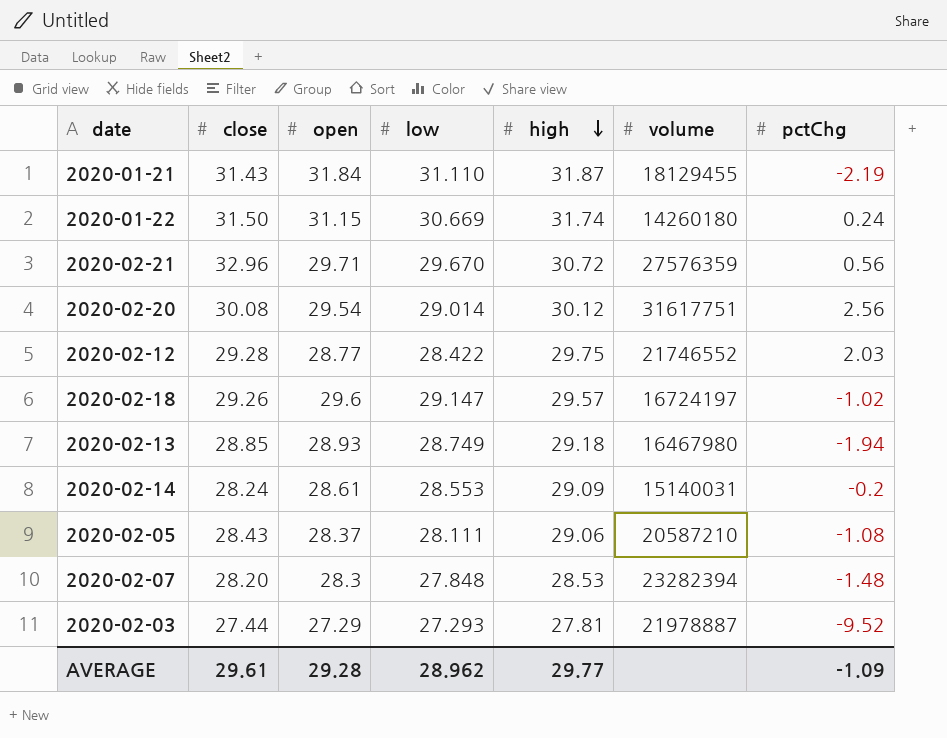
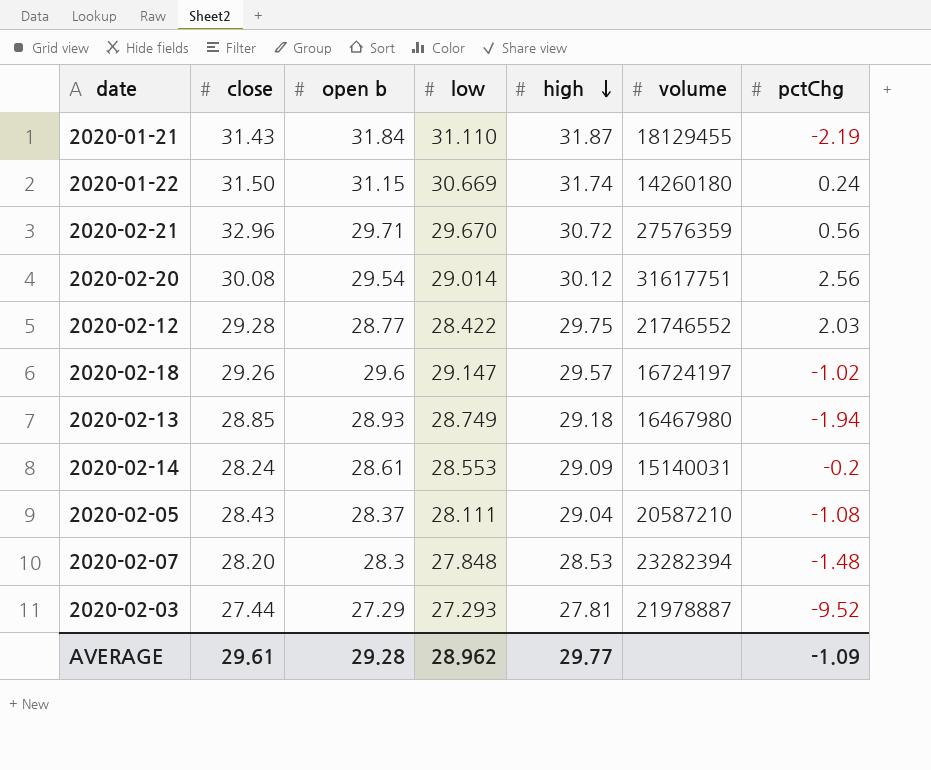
column name: open -> open b
2020-02-05 | high: 29.06 -> 29.04

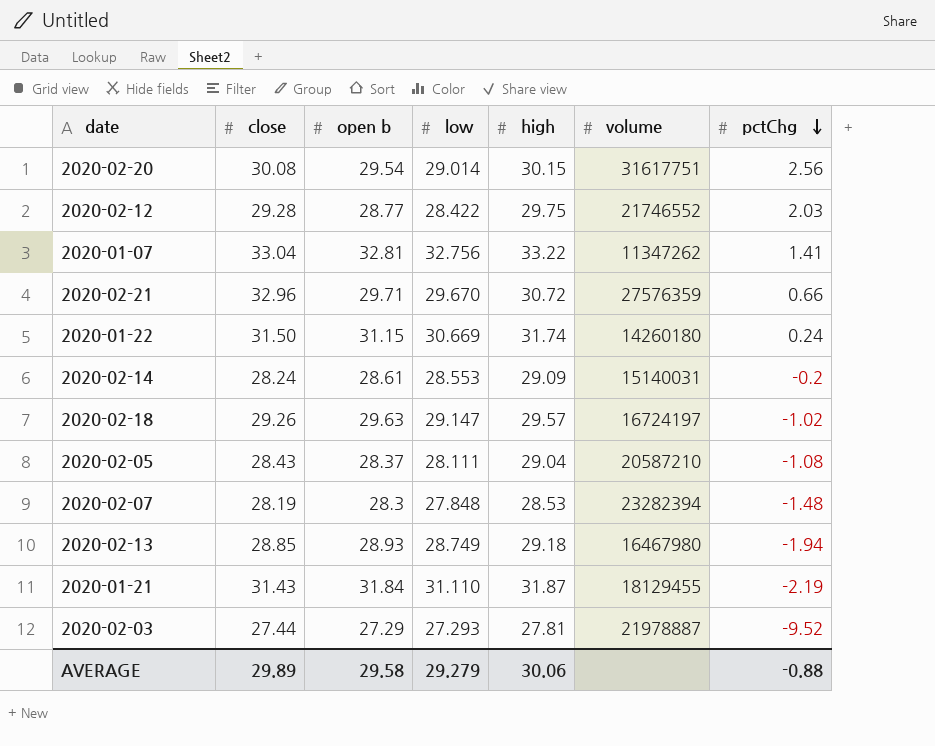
row order: high descending -> pctChg descending
2020-02-20 | high: 30.12 -> 30.15
row 2020-01-07: none -> 33.04 | 32.81 | 32.756 | 33.22 | 11347262 | 1.41
2020-02-21 | pctChg: 0.56 -> 0.66
2020-02-18 | open b: 29.6 -> 29.63
2020-02-07 | close: 28.20 -> 28.19
AVERAGE | close: 29.61 -> 29.89
AVERAGE | open b: 29.28 -> 29.58
AVERAGE | low: 28.962 -> 29.279
AVERAGE | high: 29.77 -> 30.06
AVERAGE | pctChg: -1.09 -> -0.88

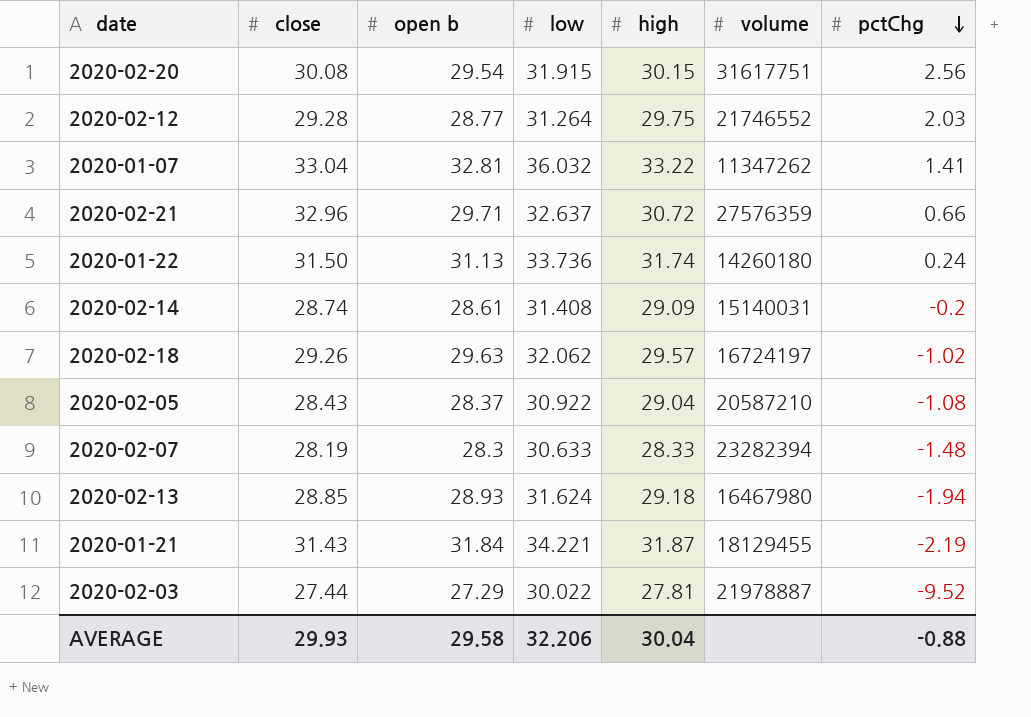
2020-02-20 | low: 29.014 -> 31.915
2020-02-12 | low: 28.422 -> 31.264
2020-01-07 | low: 32.756 -> 36.032
2020-02-21 | low: 29.670 -> 32.637
2020-01-22 | open b: 31.15 -> 31.13
2020-01-22 | low: 30.669 -> 33.736
2020-02-14 | close: 28.24 -> 28.74
2020-02-14 | low: 28.553 -> 31.408
2020-02-18 | low: 29.147 -> 32.062
2020-02-05 | low: 28.111 -> 30.922
2020-02-07 | low: 27.848 -> 30.633
2020-02-07 | high: 28.53 -> 28.33
2020-02-13 | low: 28.749 -> 31.624
2020-01-21 | low: 31.110 -> 34.221
2020-02-03 | low: 27.293 -> 30.022
AVERAGE | close: 29.89 -> 29.93
AVERAGE | low: 29.279 -> 32.206
AVERAGE | high: 30.06 -> 30.04

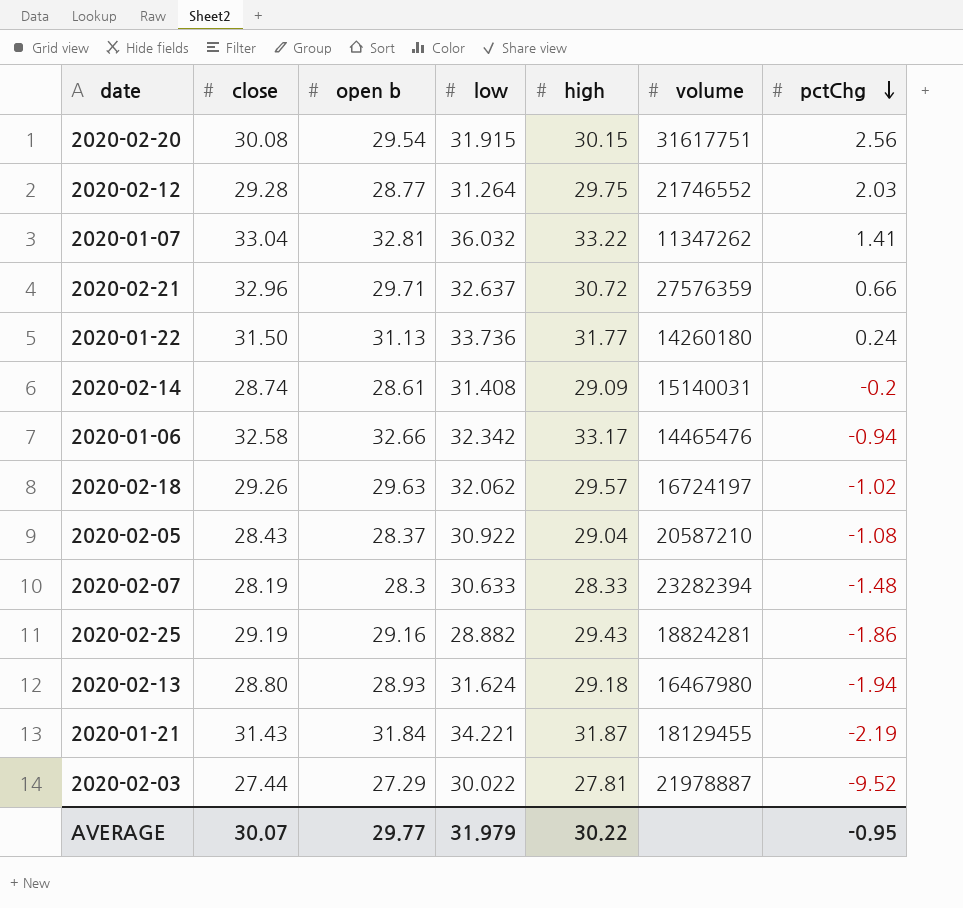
2020-01-22 | high: 31.74 -> 31.77
row 2020-01-06: none -> 32.58 | 32.66 | 32.342 | 33.17 | 14465476 | -0.94
row 2020-02-25: none -> 29.19 | 29.16 | 28.882 | 29.43 | 18824281 | -1.86
2020-02-13 | close: 28.85 -> 28.80
AVERAGE | close: 29.93 -> 30.07
AVERAGE | open b: 29.58 -> 29.77
AVERAGE | low: 32.206 -> 31.979
AVERAGE | high: 30.04 -> 30.22
AVERAGE | pctChg: -0.88 -> -0.95

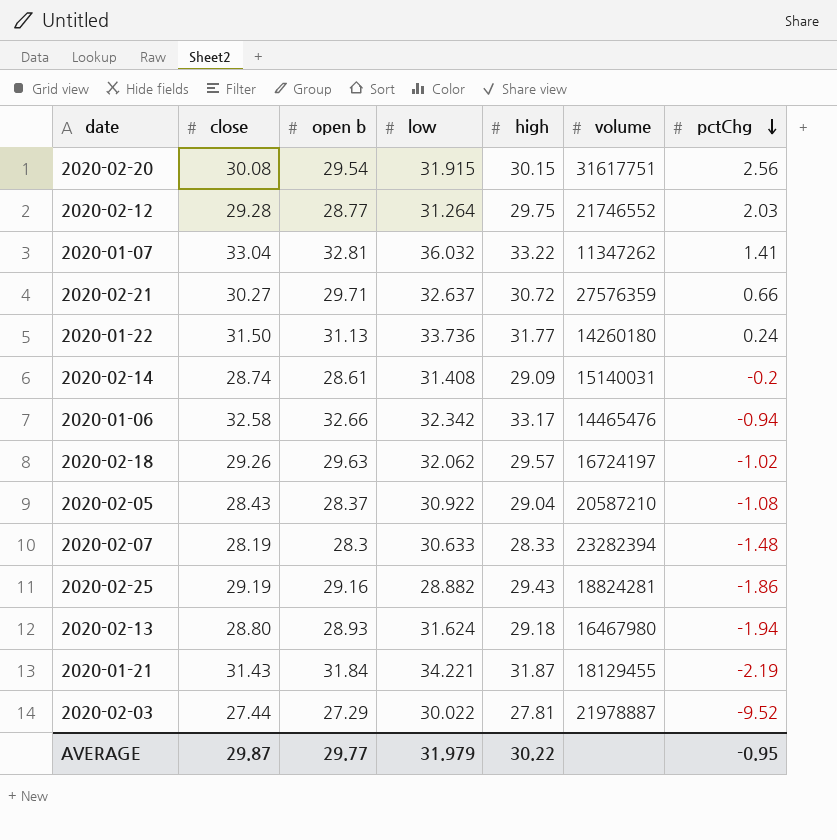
2020-02-21 | close: 32.96 -> 30.27
AVERAGE | close: 30.07 -> 29.87

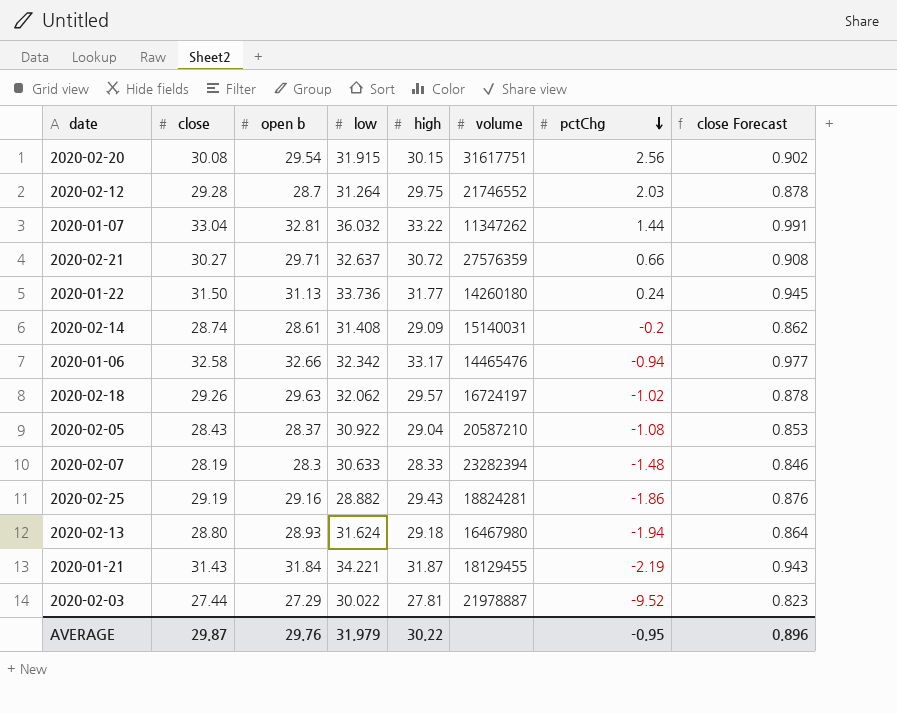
column close Forecast | formula: none -> [close] * 0.03
2020-02-12 | open b: 28.77 -> 28.7
2020-01-07 | pctChg: 1.41 -> 1.44
AVERAGE | open b: 29.77 -> 29.76

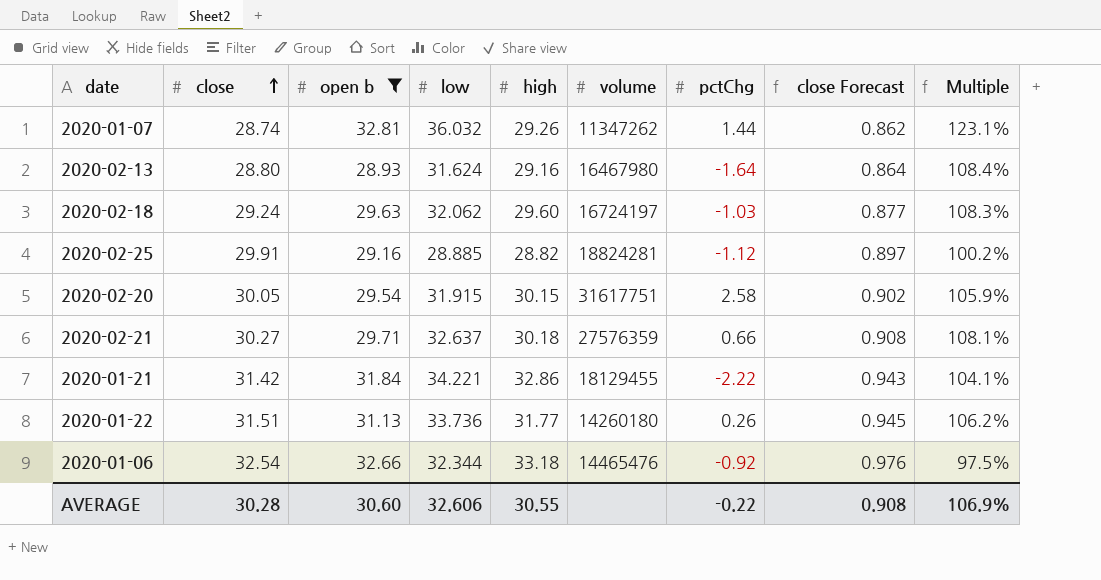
filter: none -> open b >= 28.93
row order: pctChg descending -> close ascending
column Multiple | formula: none -> [low] / [high]
2020-01-07 | close: 33.04 -> 28.74
2020-01-07 | high: 33.22 -> 29.26
2020-01-07 | close Forecast: 0.991 -> 0.862
2020-02-13 | high: 29.18 -> 29.16
2020-02-13 | pctChg: -1.94 -> -1.64
2020-02-18 | close: 29.26 -> 29.24
2020-02-18 | high: 29.57 -> 29.60
2020-02-18 | pctChg: -1.02 -> -1.03
2020-02-18 | close Forecast: 0.878 -> 0.877
2020-02-25 | close: 29.19 -> 29.91
2020-02-25 | low: 28.882 -> 28.885
2020-02-25 | high: 29.43 -> 28.82
2020-02-25 | pctChg: -1.86 -> -1.12
2020-02-25 | close Forecast: 0.876 -> 0.897
2020-02-20 | close: 30.08 -> 30.05
2020-02-20 | pctChg: 2.56 -> 2.58
2020-02-21 | high: 30.72 -> 30.18
2020-01-21 | close: 31.43 -> 31.42
2020-01-21 | high: 31.87 -> 32.86
2020-01-21 | pctChg: -2.19 -> -2.22
2020-01-22 | close: 31.50 -> 31.51
2020-01-22 | pctChg: 0.24 -> 0.26
2020-01-06 | close: 32.58 -> 32.54
2020-01-06 | low: 32.342 -> 32.344
2020-01-06 | high: 33.17 -> 33.18
2020-01-06 | pctChg: -0.94 -> -0.92
2020-01-06 | close Forecast: 0.977 -> 0.976
AVERAGE | close: 29.87 -> 30.28
AVERAGE | open b: 29.76 -> 30.60
AVERAGE | low: 31.979 -> 32.606
AVERAGE | high: 30.22 -> 30.55
AVERAGE | pctChg: -0.95 -> -0.22
AVERAGE | close Forecast: 0.896 -> 0.908

